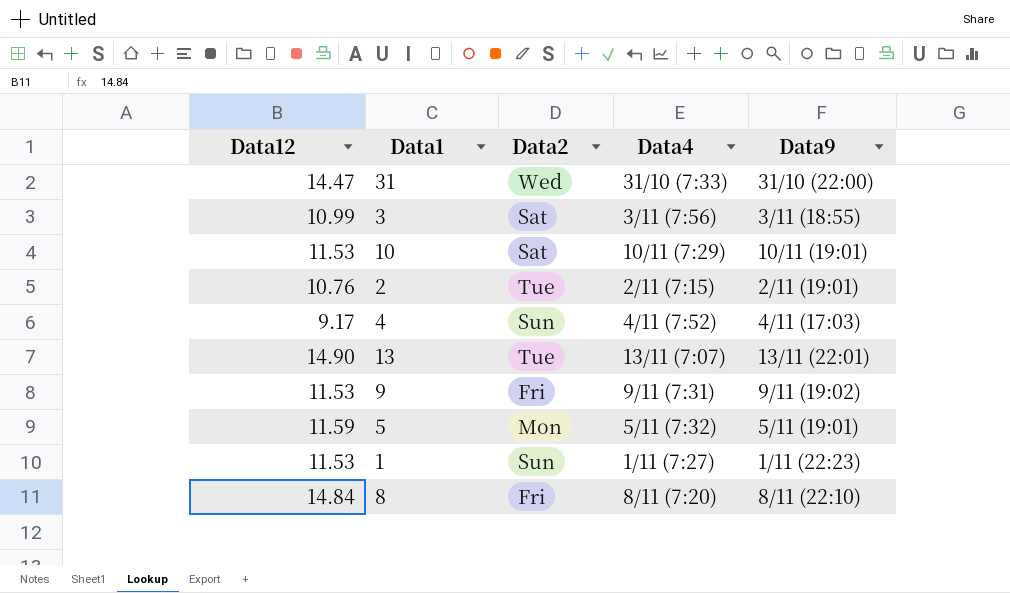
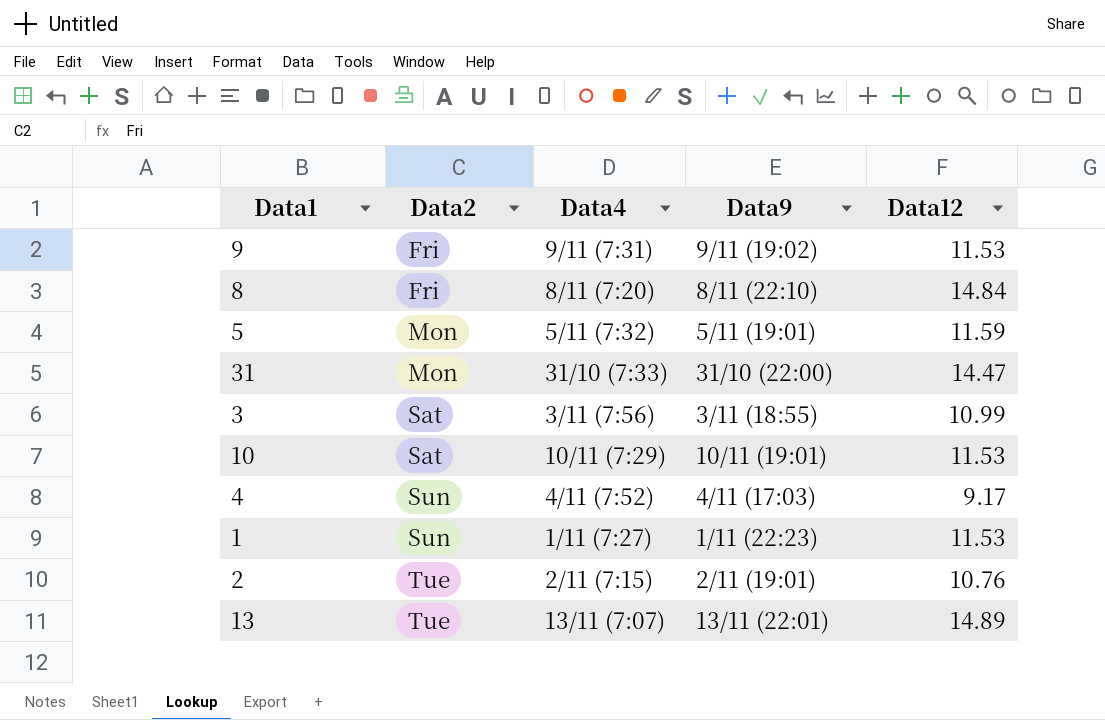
row order: none -> Data2 ascending
column Data12 | position: 1 -> 5
31 | Data2: Wed -> Mon
13 | Data12: 14.90 -> 14.89

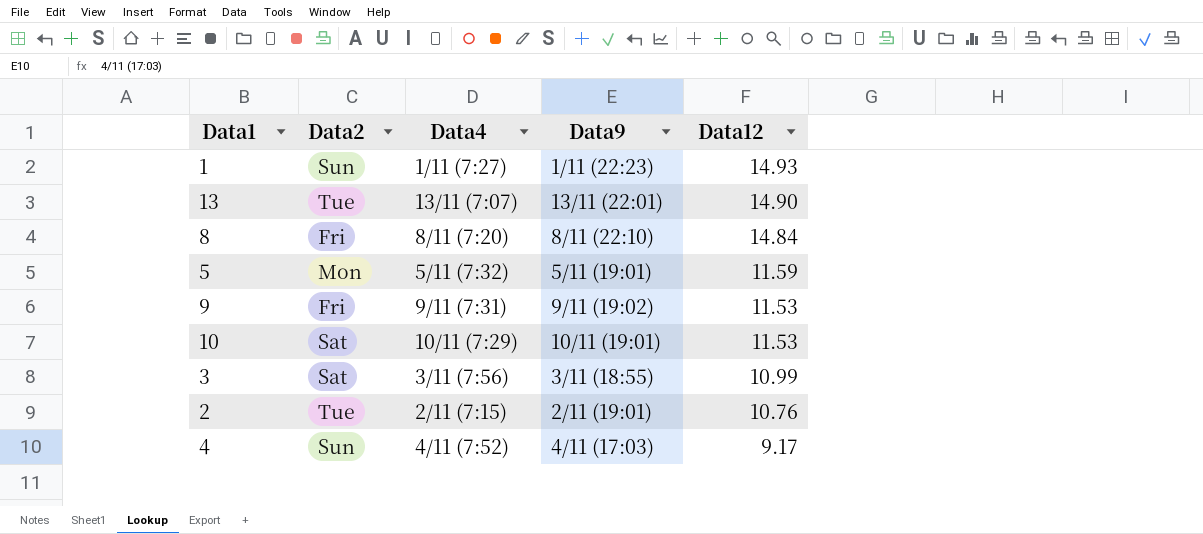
row order: Data2 ascending -> Data12 descending
row 31: Mon | 31/10 (7:33) | 31/10 (22:00) | 14.47 -> none
1 | Data12: 11.53 -> 14.93
13 | Data12: 14.89 -> 14.90

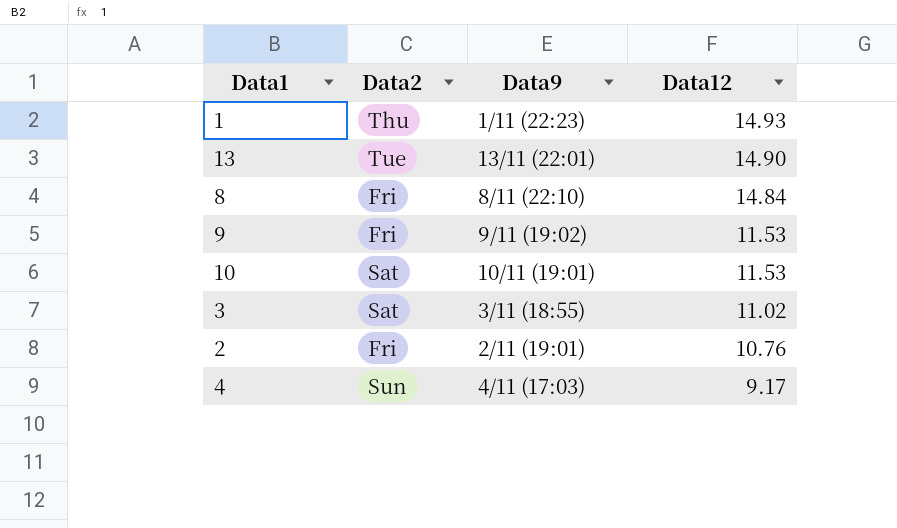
column Data4 | position: 3 -> none
row 5: Mon | 5/11 (7:32) | 5/11 (19:01) | 11.59 -> none
1 | Data2: Sun -> Thu
3 | Data12: 10.99 -> 11.02
2 | Data2: Tue -> Fri

